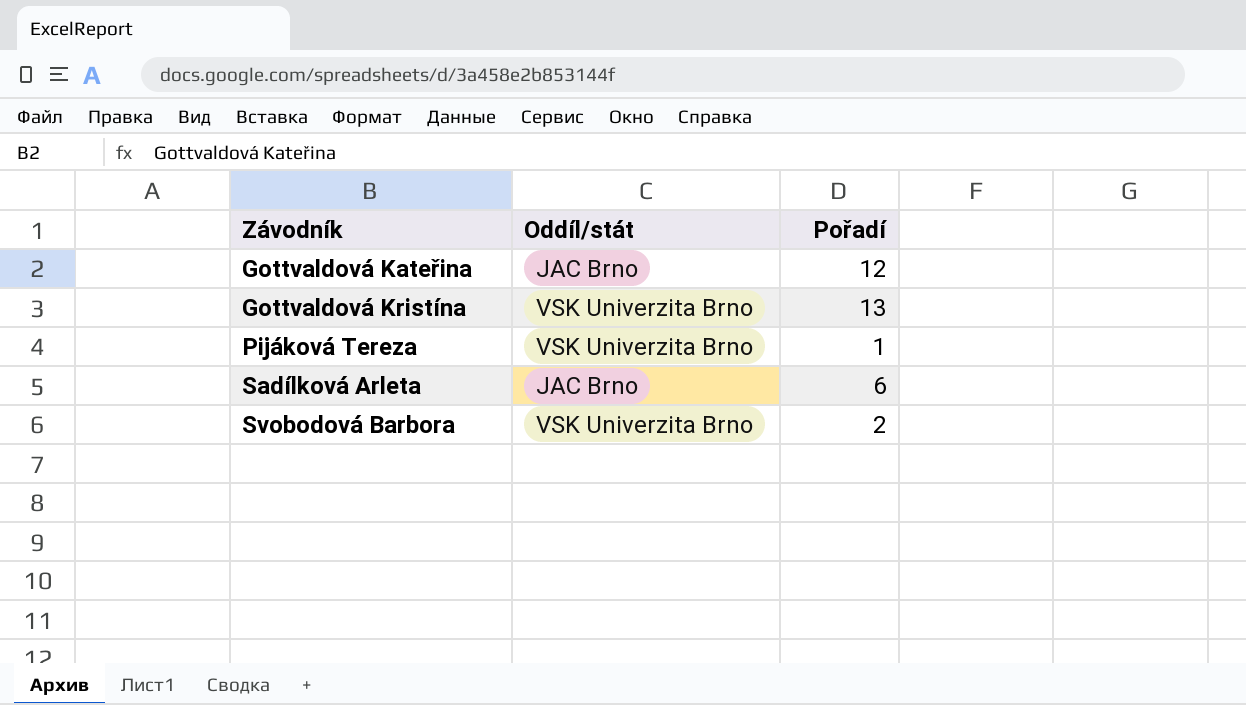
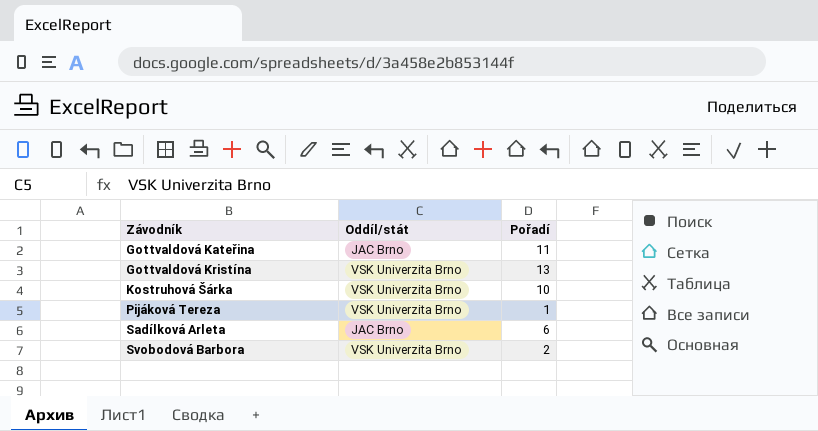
Gottvaldová Kateřina | Pořadí: 12 -> 11
row Kostruhová Šárka: none -> VSK Univerzita Brno | 10

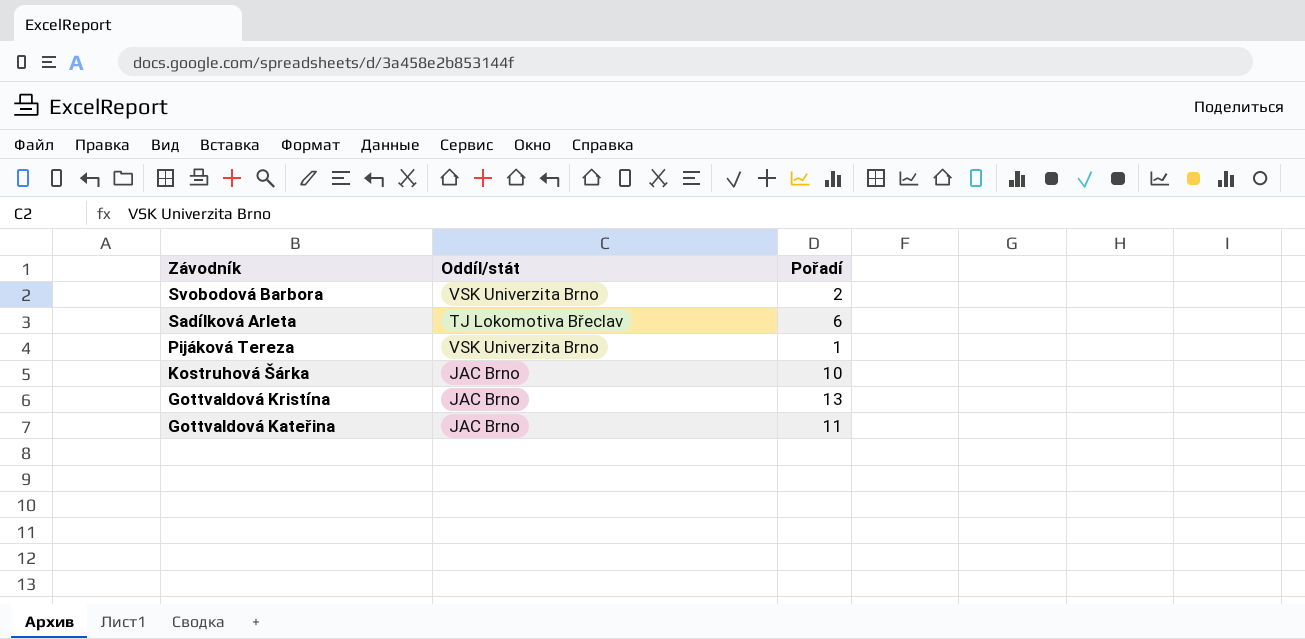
row order: Závodník ascending -> Závodník descending
Sadílková Arleta | Oddíl/stát: JAC Brno -> TJ Lokomotiva Břeclav
Kostruhová Šárka | Oddíl/stát: VSK Univerzita Brno -> JAC Brno
Gottvaldová Kristína | Oddíl/stát: VSK Univerzita Brno -> JAC Brno

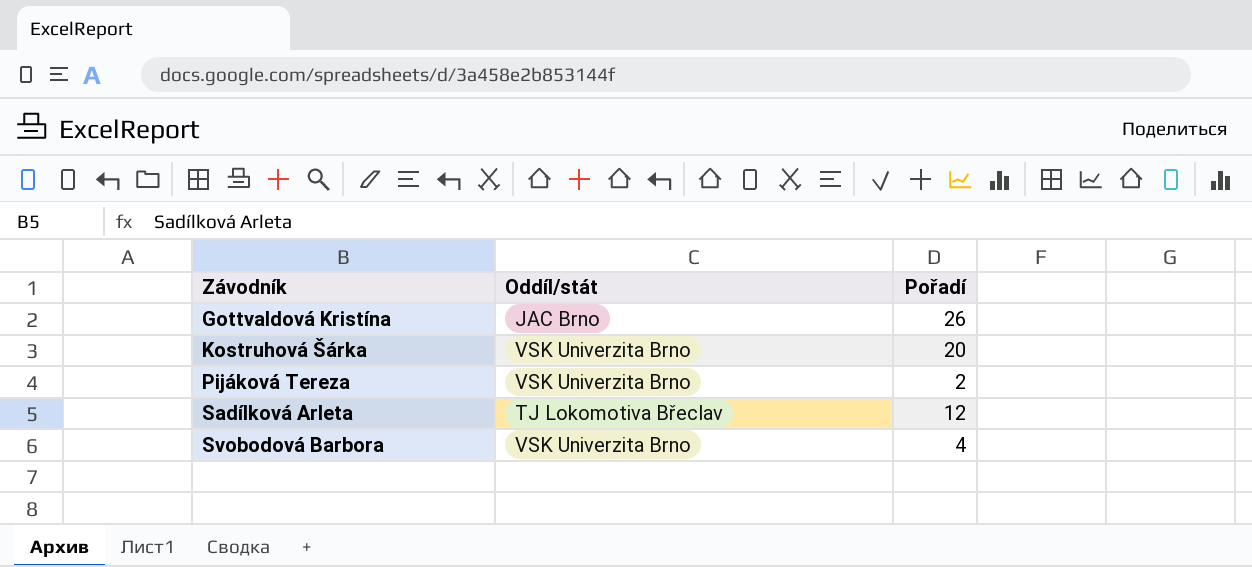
row order: Závodník descending -> Závodník ascending
row Gottvaldová Kateřina: JAC Brno | 11 -> none
Gottvaldová Kristína | Pořadí: 13 -> 26
Kostruhová Šárka | Oddíl/stát: JAC Brno -> VSK Univerzita Brno
Kostruhová Šárka | Pořadí: 10 -> 20
Pijáková Tereza | Pořadí: 1 -> 2
Sadílková Arleta | Pořadí: 6 -> 12
Svobodová Barbora | Pořadí: 2 -> 4

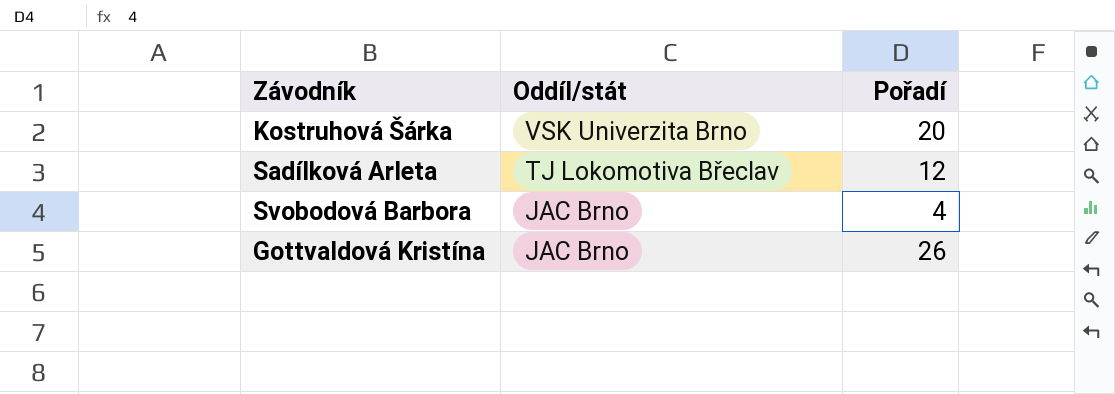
row order: Závodník ascending -> Oddíl/stát descending
row Pijáková Tereza: VSK Univerzita Brno | 2 -> none
Svobodová Barbora | Oddíl/stát: VSK Univerzita Brno -> JAC Brno

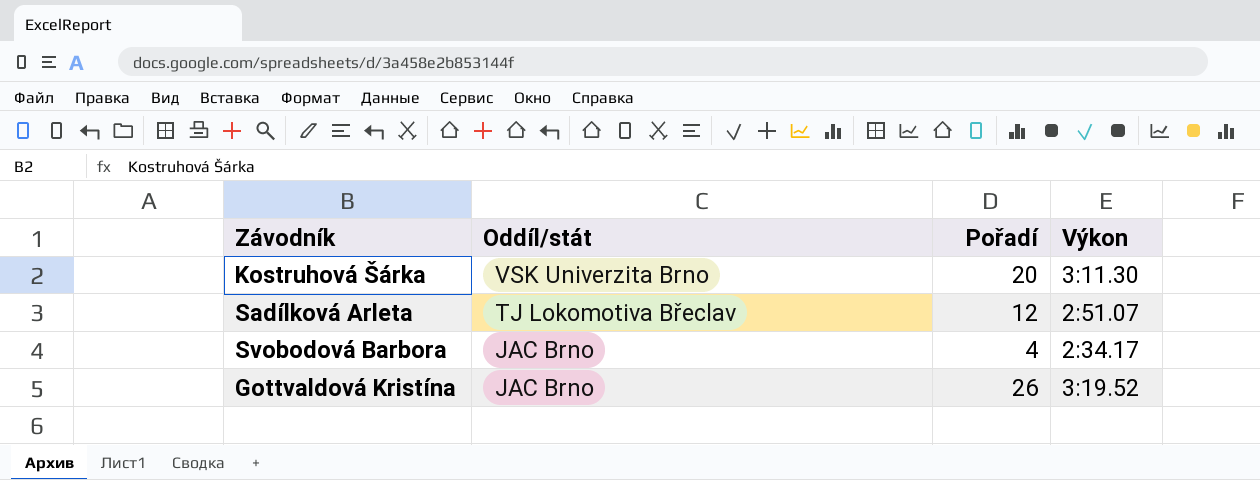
column Výkon | position: none -> 4

